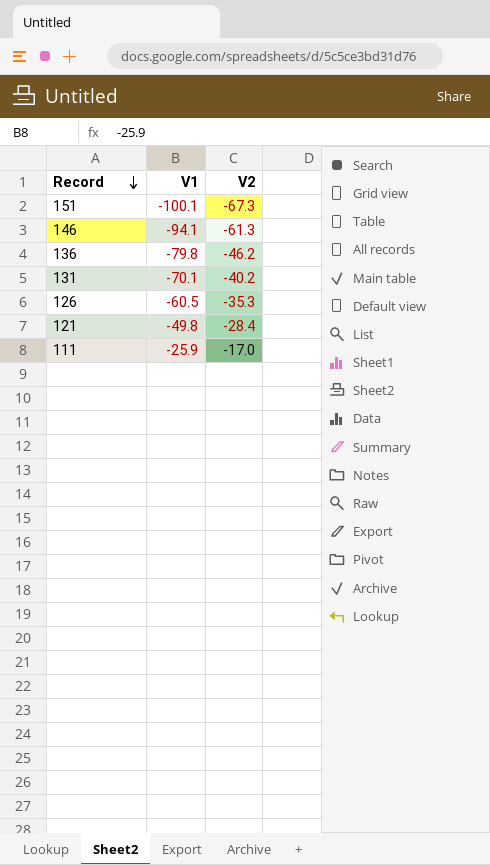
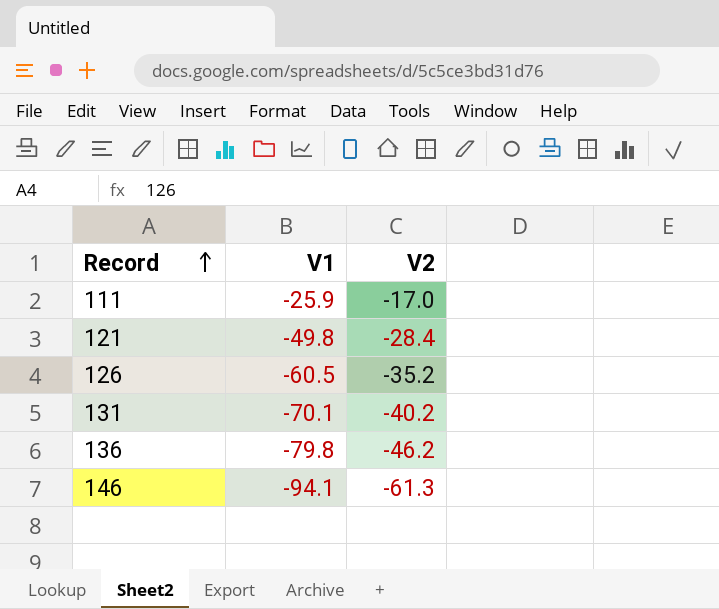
row order: Record descending -> Record ascending
row 151: -100.1 | -67.3 -> none
126 | V2: -35.3 -> -35.2

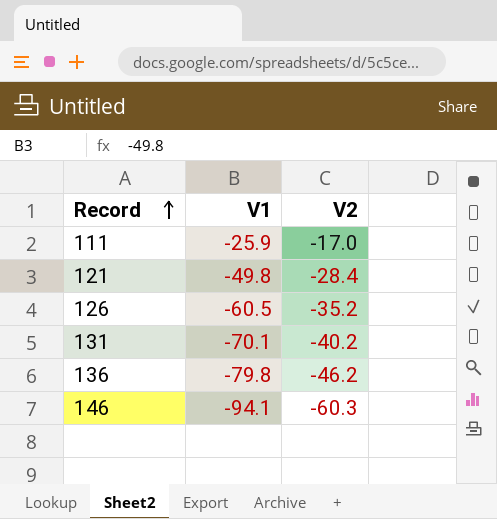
146 | V2: -61.3 -> -60.3

